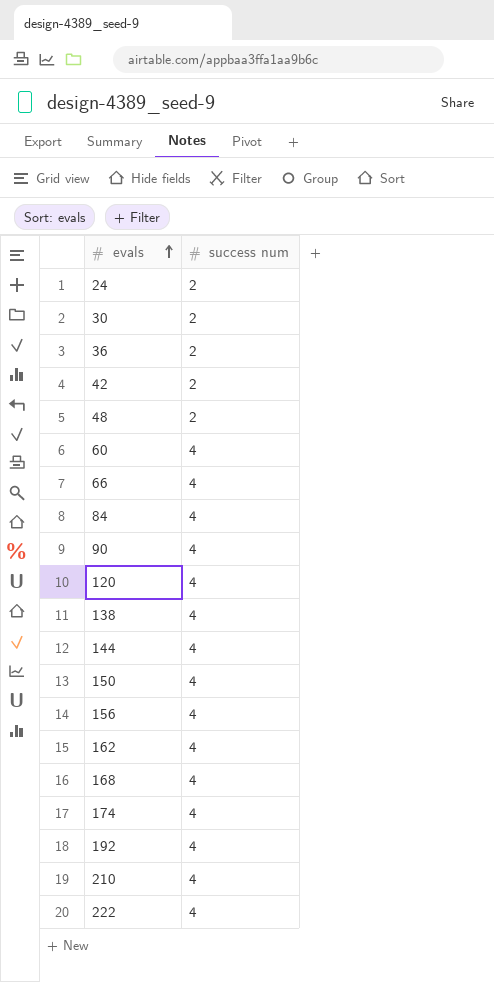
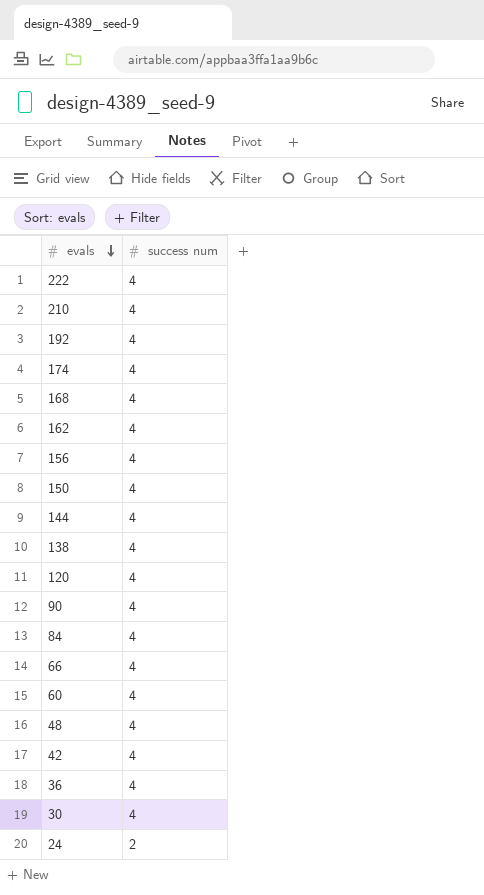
row order: evals ascending -> evals descending
48 | success num: 2 -> 4
42 | success num: 2 -> 4
36 | success num: 2 -> 4
30 | success num: 2 -> 4

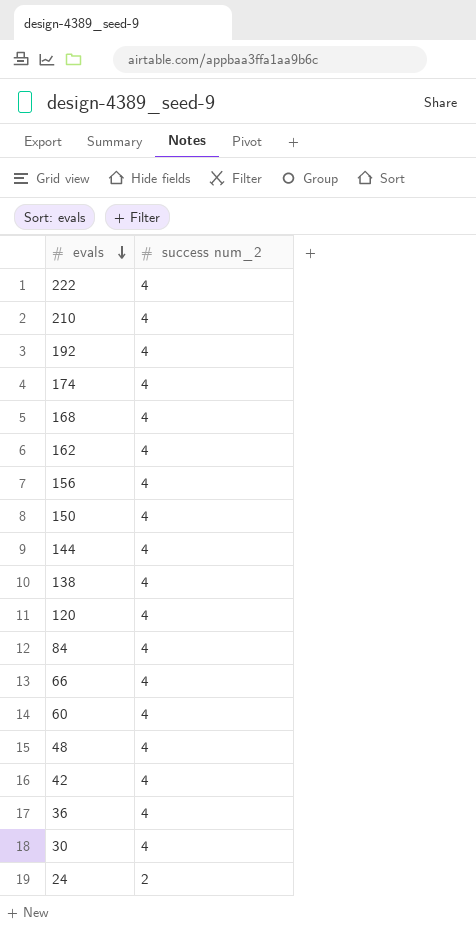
column name: success num -> success num_2
row 90: 4 -> none

